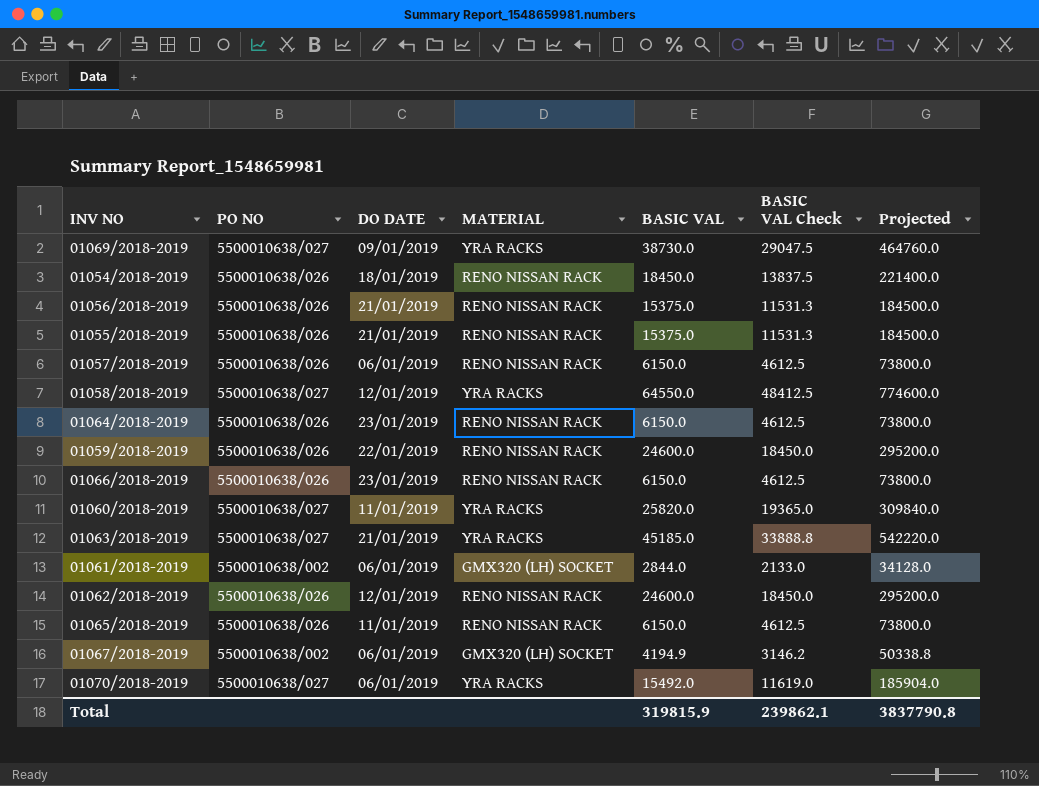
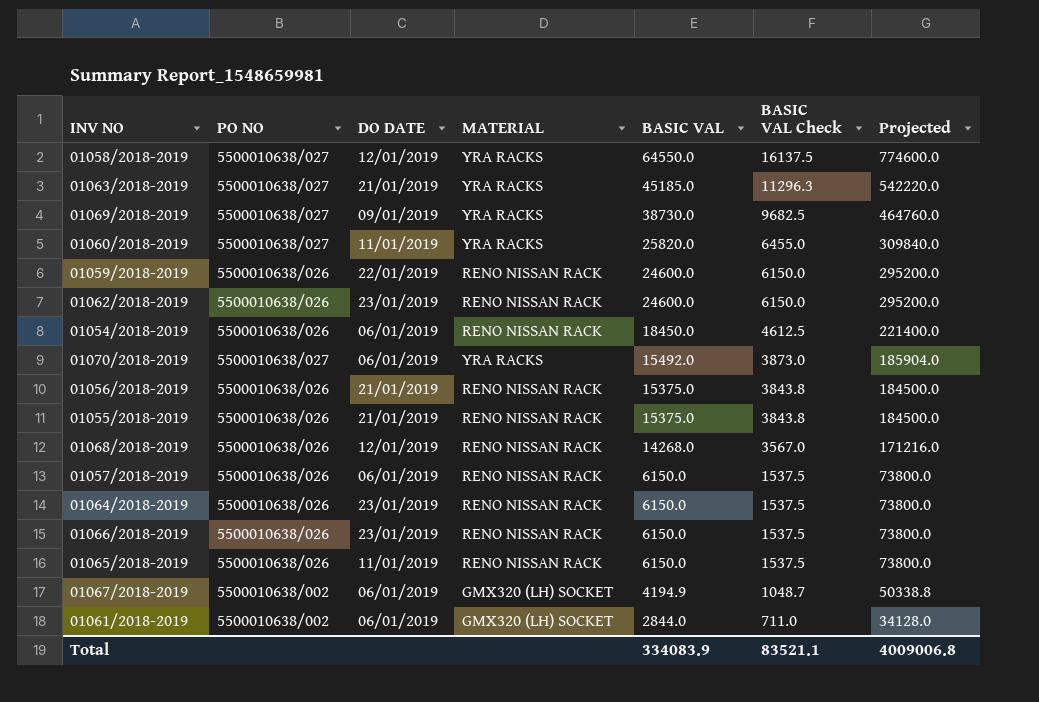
row order: none -> BASIC VAL descending
column BASIC VAL Check | formula: [BASIC VAL] * 0.75 -> [BASIC VAL] * 0.25
01062/2018-2019 | DO DATE: 12/01/2019 -> 23/01/2019
01054/2018-2019 | DO DATE: 18/01/2019 -> 06/01/2019
row 01068/2018-2019: none -> 5500010638/026 | 12/01/2019 | RENO NISSAN RACK | 14268.0 | 3567.0 | 171216.0
Total | BASIC VAL: 319815.9 -> 334083.9
Total | BASIC VAL Check: 239862.1 -> 83521.1
Total | Projected: 3837790.8 -> 4009006.8

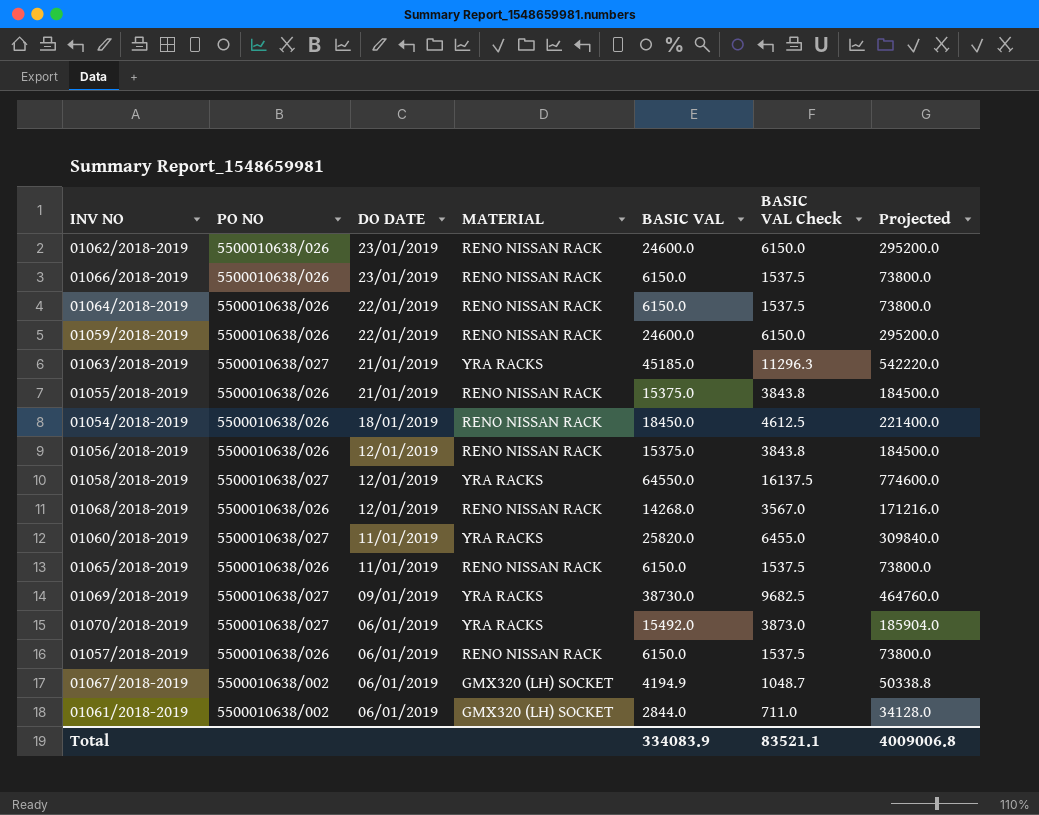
row order: BASIC VAL descending -> DO DATE descending
01064/2018-2019 | DO DATE: 23/01/2019 -> 22/01/2019
01054/2018-2019 | DO DATE: 06/01/2019 -> 18/01/2019
01056/2018-2019 | DO DATE: 21/01/2019 -> 12/01/2019

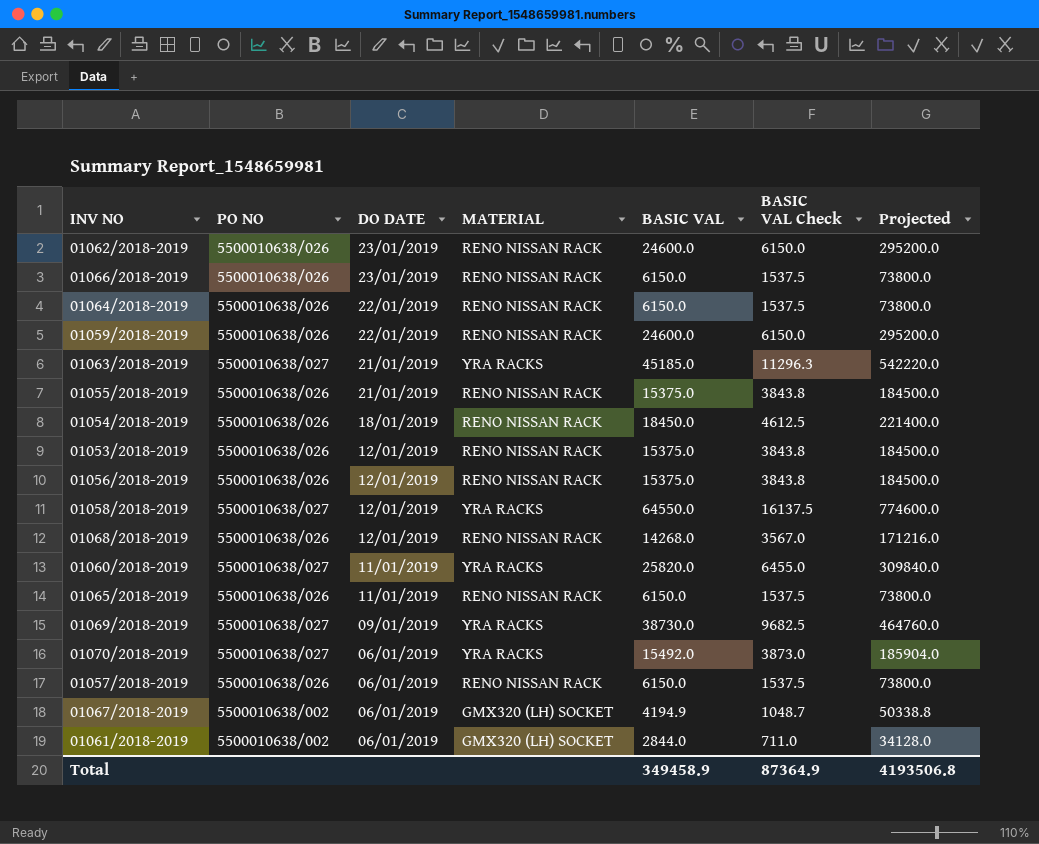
row 01053/2018-2019: none -> 5500010638/026 | 12/01/2019 | RENO NISSAN RACK | 15375.0 | 3843.8 | 184500.0
Total | BASIC VAL: 334083.9 -> 349458.9
Total | BASIC VAL Check: 83521.1 -> 87364.9
Total | Projected: 4009006.8 -> 4193506.8

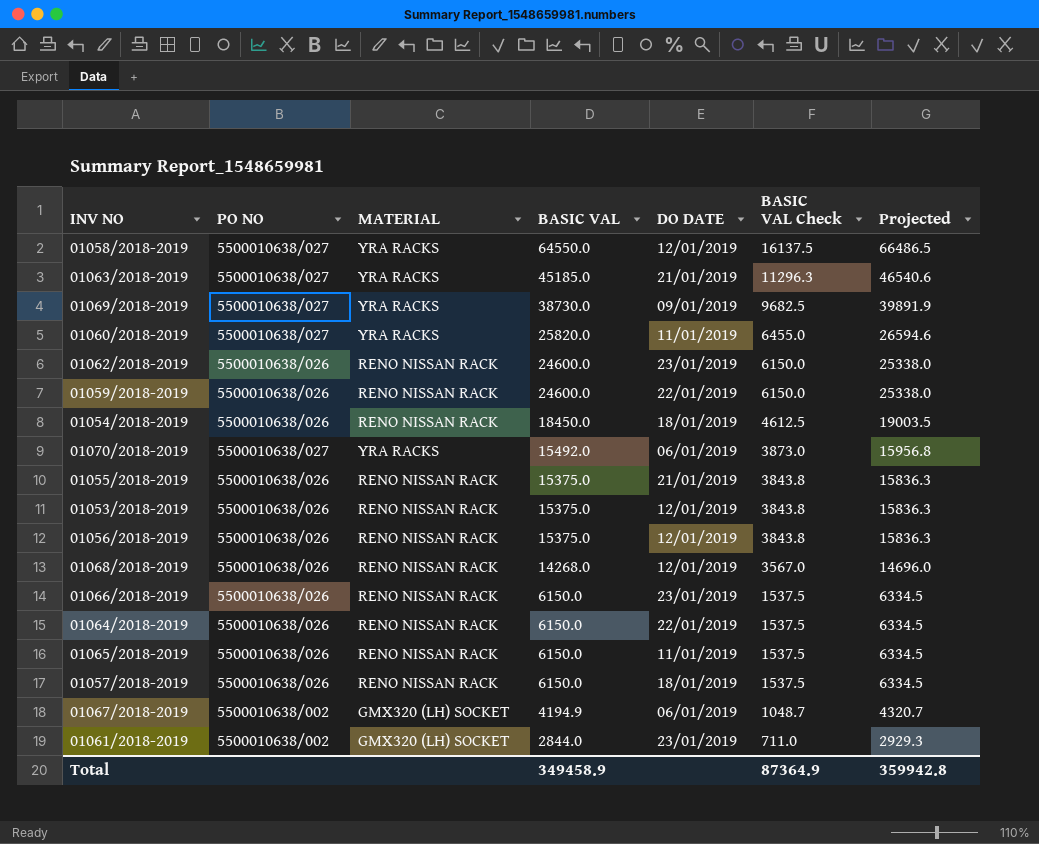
row order: DO DATE descending -> BASIC VAL descending
column DO DATE | position: 3 -> 5
column Projected | formula: [BASIC VAL] * 12 -> [BASIC VAL] * 1.03
01057/2018-2019 | DO DATE: 06/01/2019 -> 18/01/2019
01061/2018-2019 | DO DATE: 06/01/2019 -> 23/01/2019
Total | Projected: 4193506.8 -> 359942.8

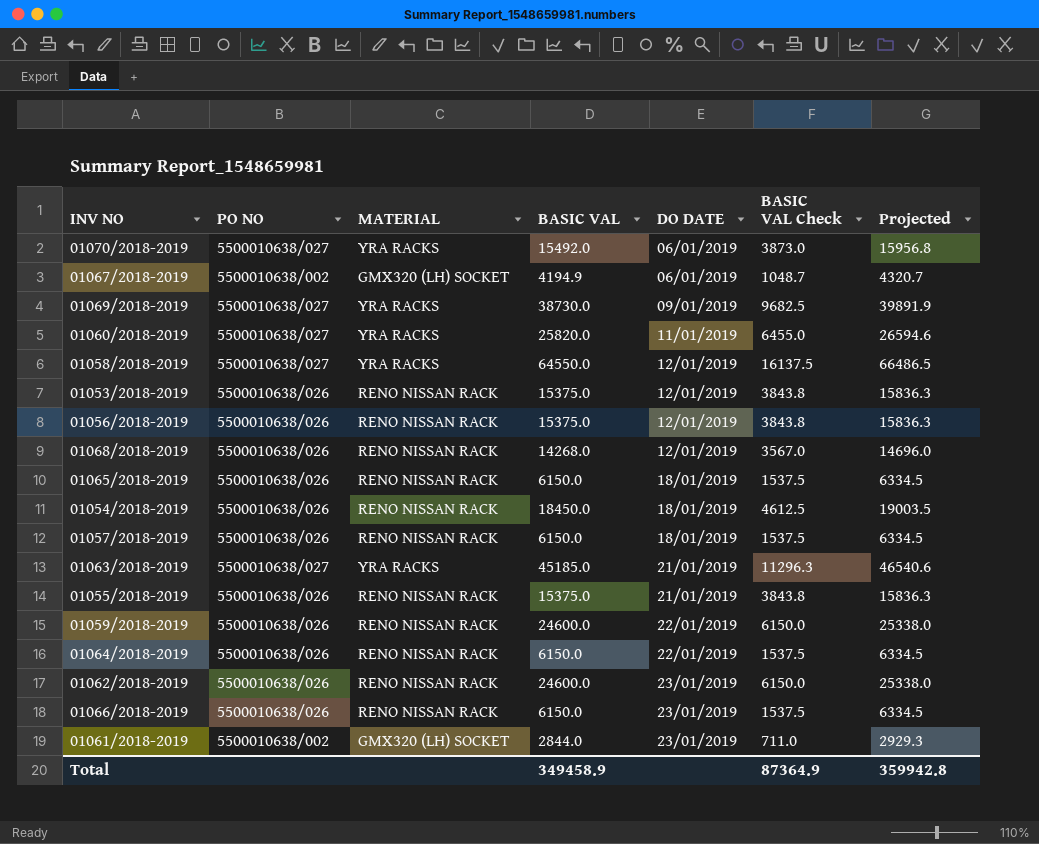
row order: BASIC VAL descending -> DO DATE ascending
01065/2018-2019 | DO DATE: 11/01/2019 -> 18/01/2019

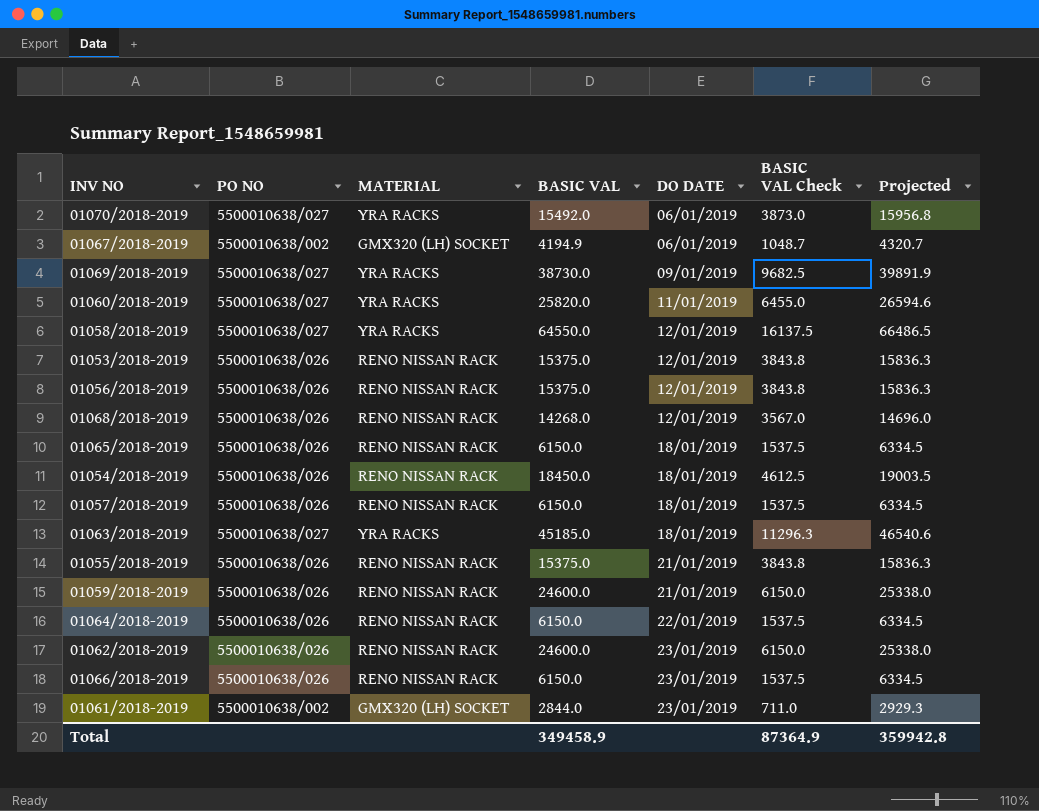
01063/2018-2019 | DO DATE: 21/01/2019 -> 18/01/2019
01059/2018-2019 | DO DATE: 22/01/2019 -> 21/01/2019

